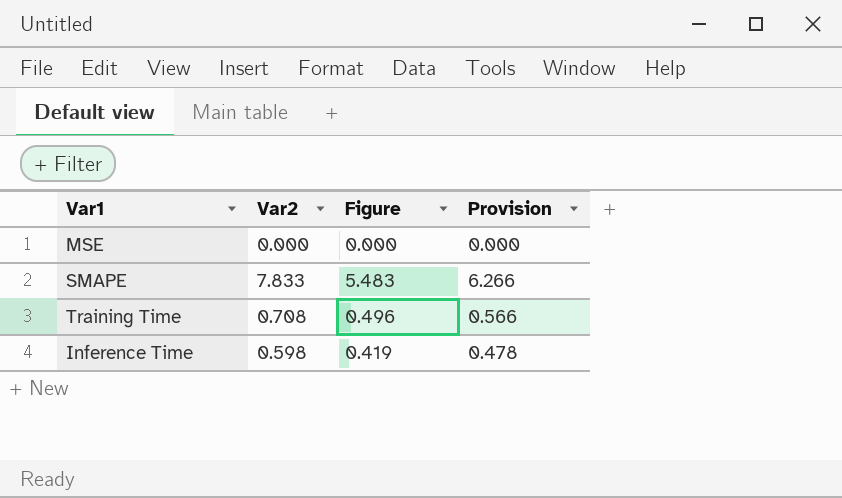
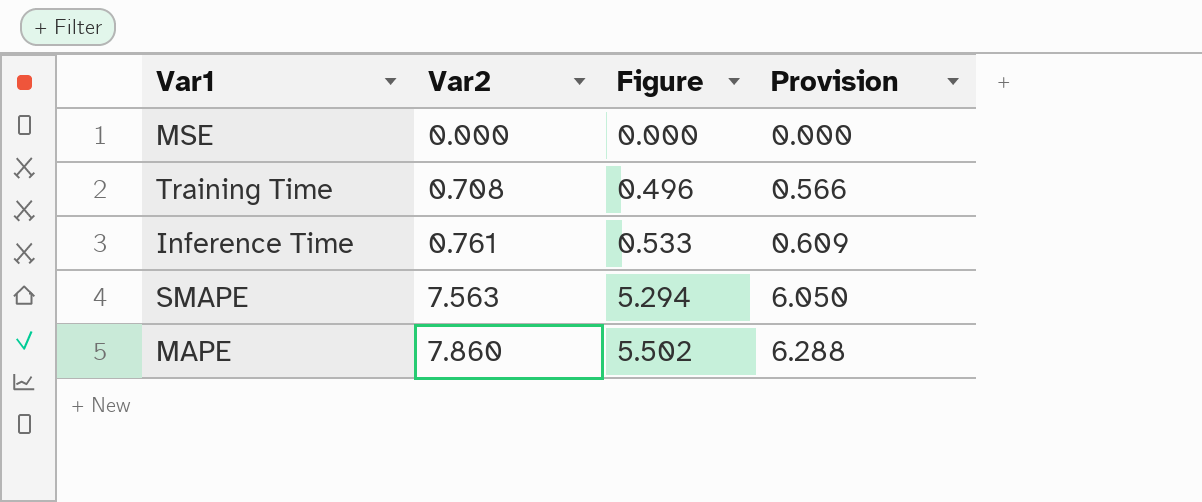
row order: none -> Var2 ascending
Inference Time | Var2: 0.598 -> 0.761
Inference Time | Figure: 0.419 -> 0.533
Inference Time | Provision: 0.478 -> 0.609
SMAPE | Var2: 7.833 -> 7.563
SMAPE | Figure: 5.483 -> 5.294
SMAPE | Provision: 6.266 -> 6.050
row MAPE: none -> 7.860 | 5.502 | 6.288

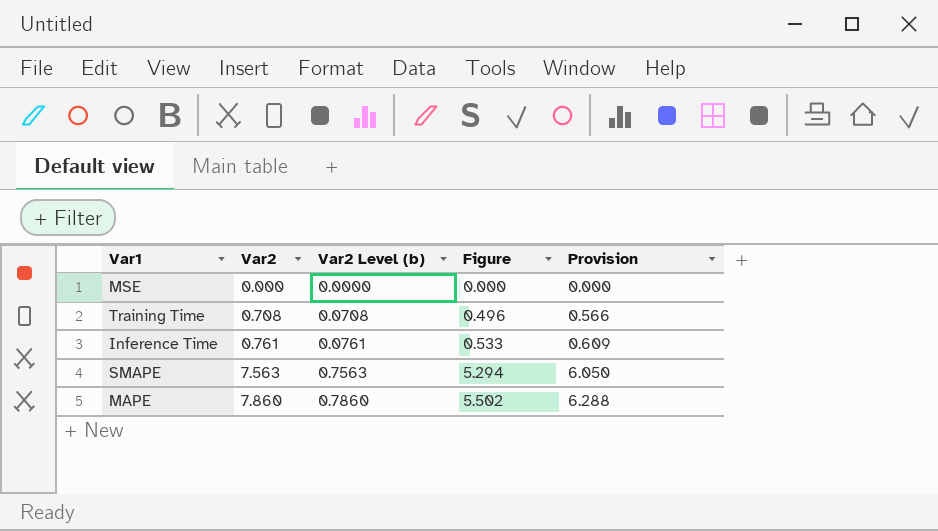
column Var2 Level (b) | formula: none -> [Var2] * 0.1

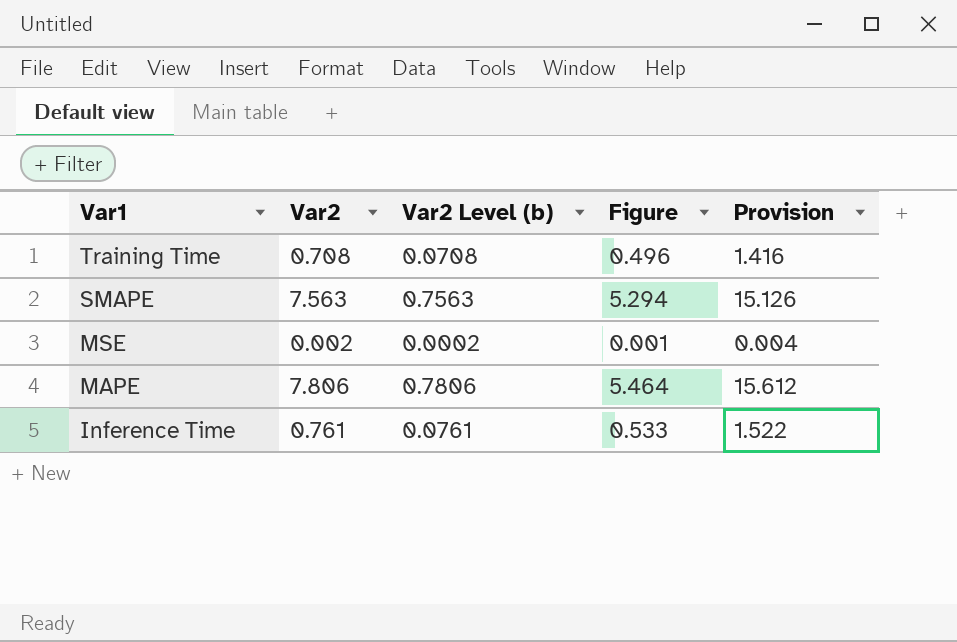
row order: Var2 ascending -> Var1 descending
column Provision | formula: [Var2] * 0.8 -> [Var2] * 2
MSE | Var2: 0.000 -> 0.002
MSE | Var2 Level (b): 0.0000 -> 0.0002
MSE | Figure: 0.000 -> 0.001
MAPE | Var2: 7.860 -> 7.806
MAPE | Var2 Level (b): 0.7860 -> 0.7806
MAPE | Figure: 5.502 -> 5.464

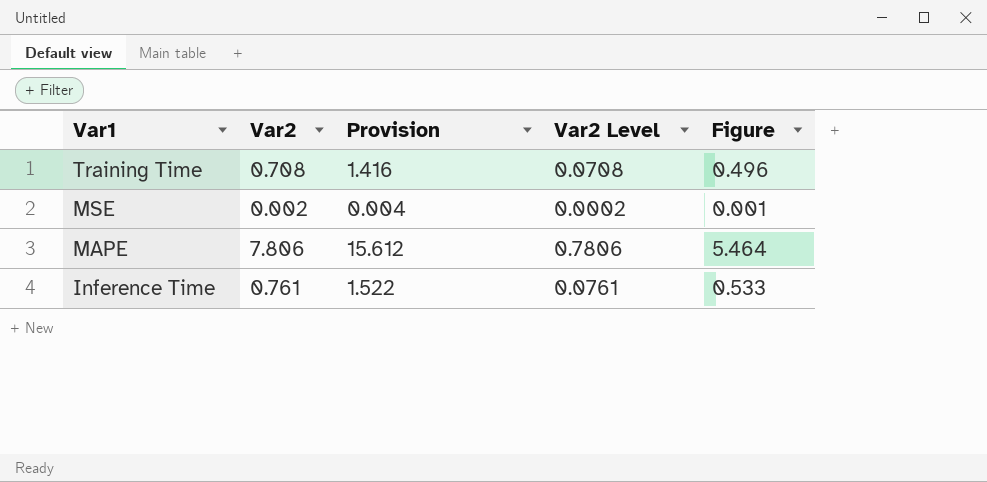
column Provision | position: 5 -> 3
column name: Var2 Level (b) -> Var2 Level
row SMAPE: 7.563 | 0.7563 | 5.294 | 15.126 -> none

